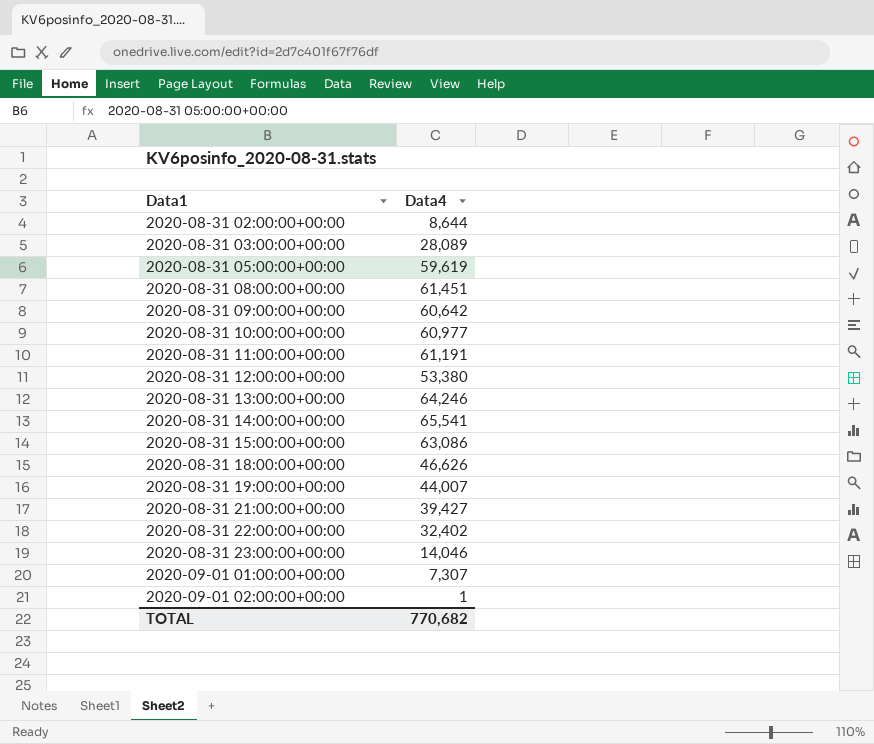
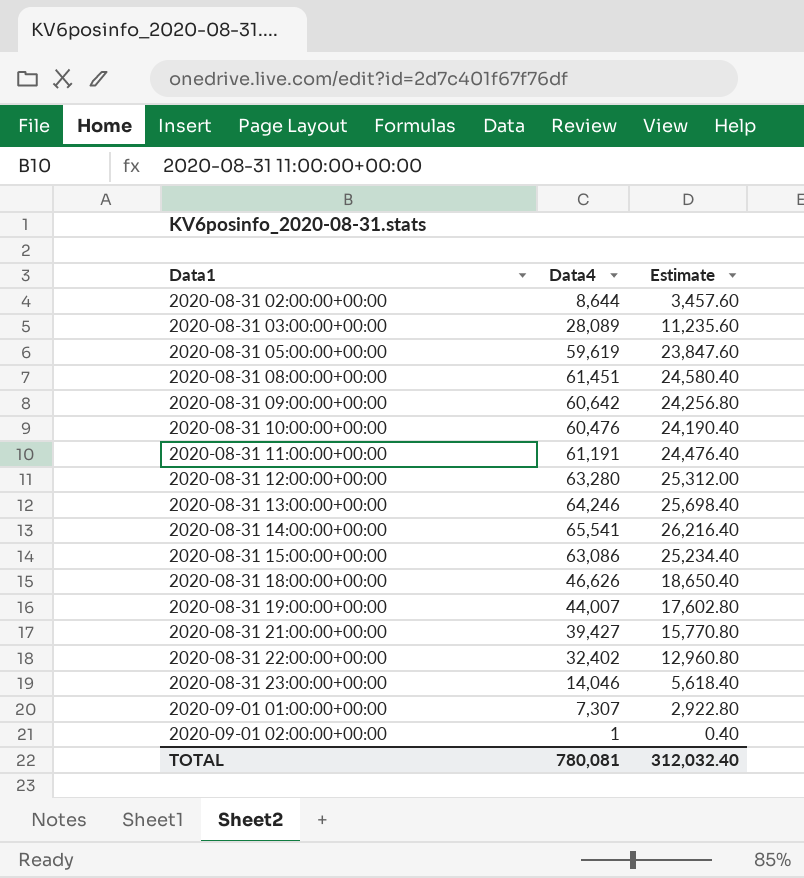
column Estimate | formula: none -> [Data4] * 0.4
2020-08-31 10:00:00+00:00 | Data4: 60,977 -> 60,476
2020-08-31 12:00:00+00:00 | Data4: 53,380 -> 63,280
TOTAL | Data4: 770,682 -> 780,081

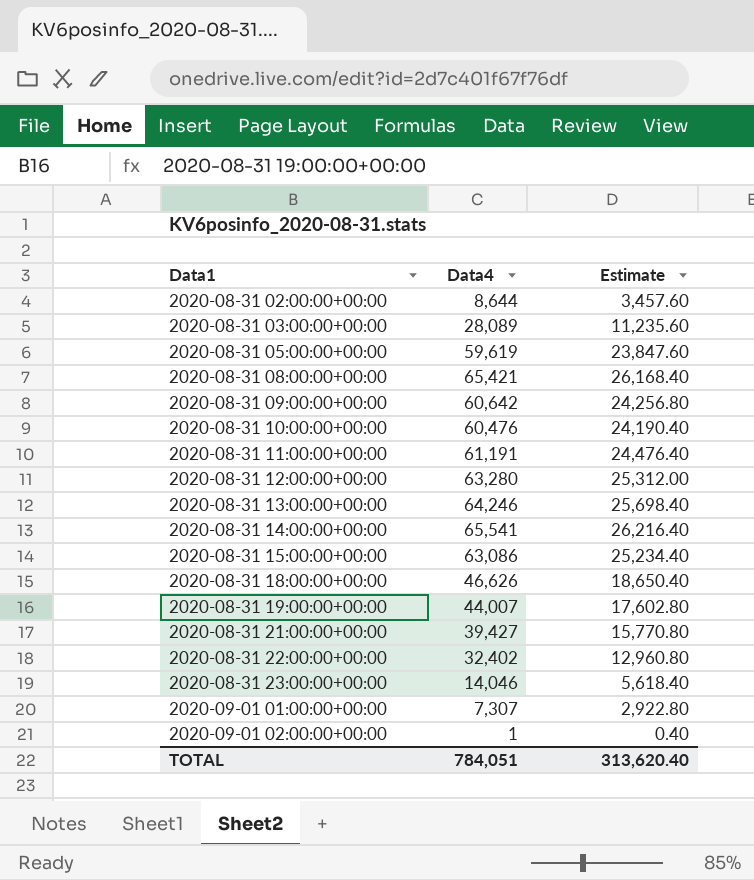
2020-08-31 08:00:00+00:00 | Data4: 61,451 -> 65,421
2020-08-31 08:00:00+00:00 | Estimate: 24,580.40 -> 26,168.40
TOTAL | Data4: 780,081 -> 784,051
TOTAL | Estimate: 312,032.40 -> 313,620.40

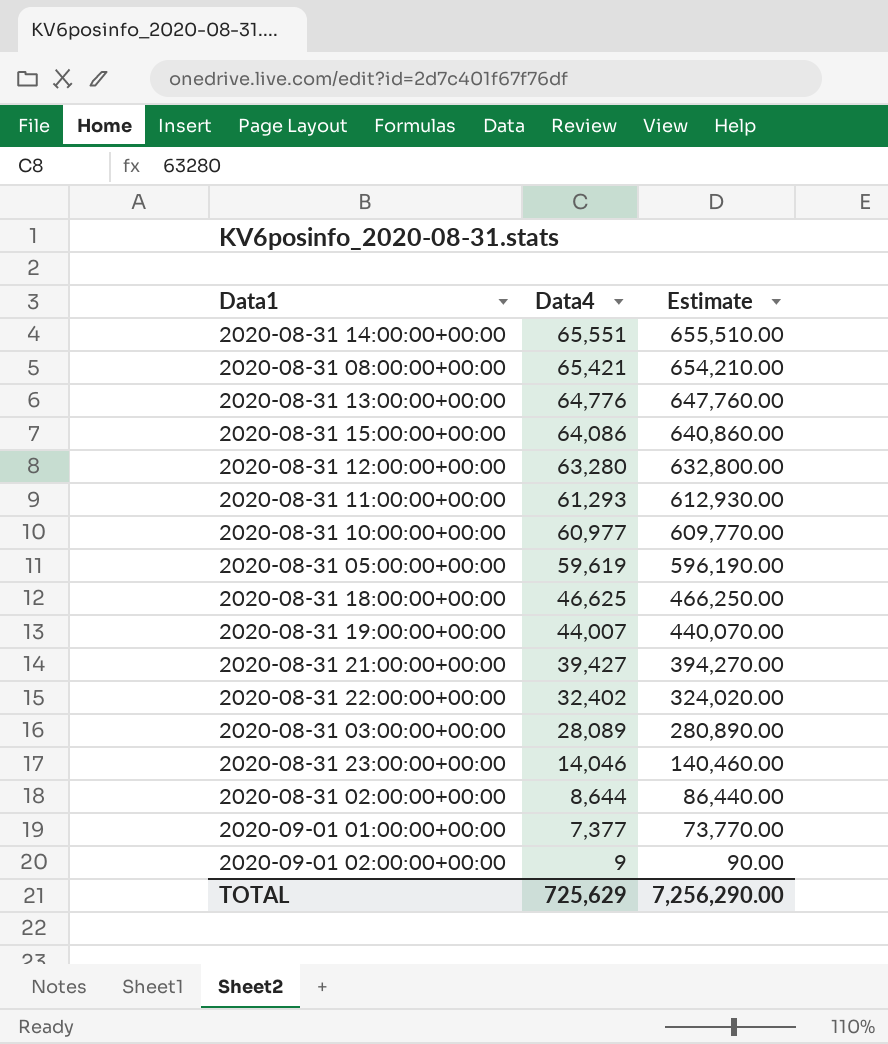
row order: Data1 ascending -> Data4 descending
column Estimate | formula: [Data4] * 0.4 -> [Data4] * 10
row 2020-08-31 09:00:00+00:00: 60,642 | 24,256.80 -> none
2020-08-31 14:00:00+00:00 | Data4: 65,541 -> 65,551
2020-08-31 13:00:00+00:00 | Data4: 64,246 -> 64,776
2020-08-31 15:00:00+00:00 | Data4: 63,086 -> 64,086
2020-08-31 11:00:00+00:00 | Data4: 61,191 -> 61,293
2020-08-31 10:00:00+00:00 | Data4: 60,476 -> 60,977
2020-08-31 18:00:00+00:00 | Data4: 46,626 -> 46,625
2020-09-01 01:00:00+00:00 | Data4: 7,307 -> 7,377
2020-09-01 02:00:00+00:00 | Data4: 1 -> 9
TOTAL | Data4: 784,051 -> 725,629
TOTAL | Estimate: 313,620.40 -> 7,256,290.00

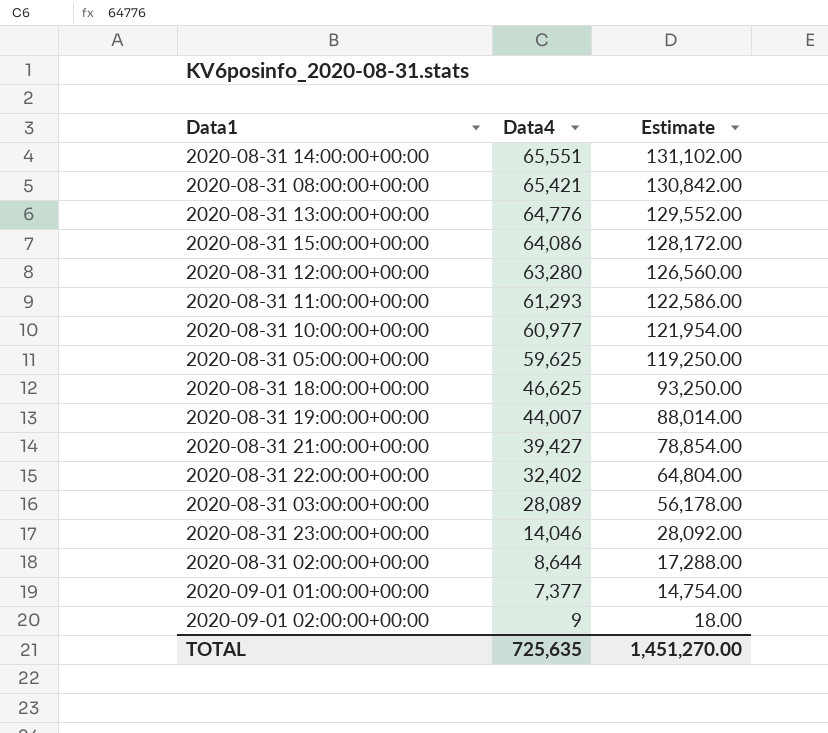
column Estimate | formula: [Data4] * 10 -> [Data4] * 2
2020-08-31 05:00:00+00:00 | Data4: 59,619 -> 59,625
TOTAL | Data4: 725,629 -> 725,635
TOTAL | Estimate: 7,256,290.00 -> 1,451,270.00

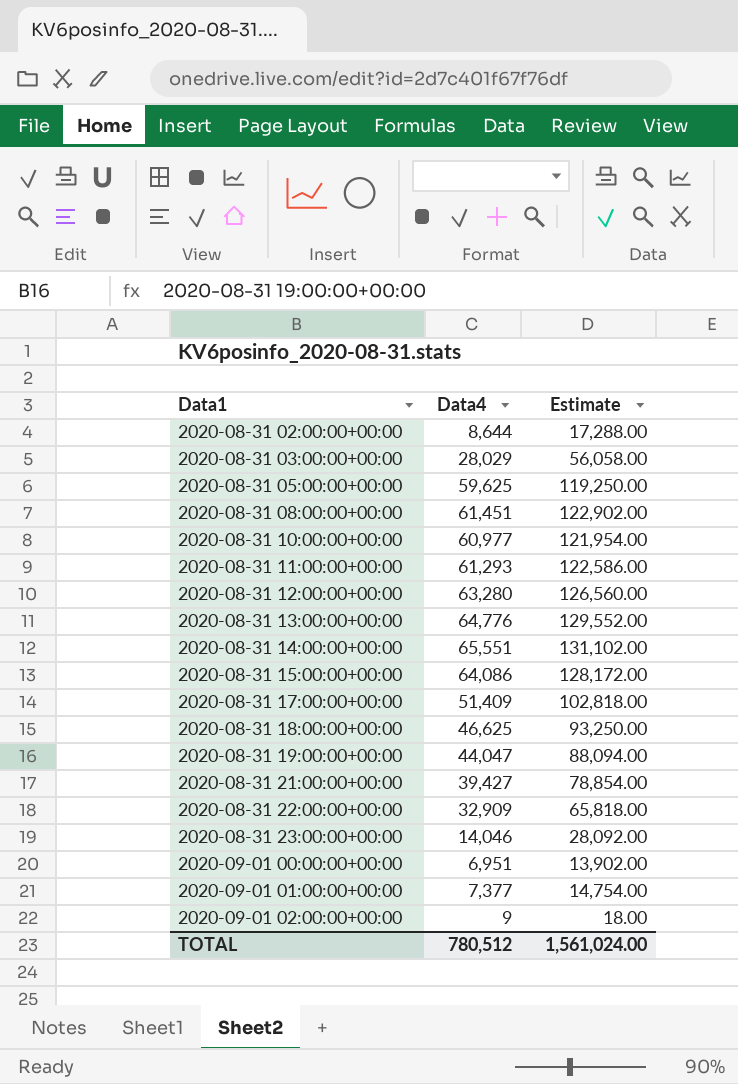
row order: Data4 descending -> Data1 ascending
2020-08-31 03:00:00+00:00 | Data4: 28,089 -> 28,029
2020-08-31 03:00:00+00:00 | Estimate: 56,178.00 -> 56,058.00
2020-08-31 08:00:00+00:00 | Data4: 65,421 -> 61,451
2020-08-31 08:00:00+00:00 | Estimate: 130,842.00 -> 122,902.00
row 2020-08-31 17:00:00+00:00: none -> 51,409 | 102,818.00
2020-08-31 19:00:00+00:00 | Data4: 44,007 -> 44,047
2020-08-31 19:00:00+00:00 | Estimate: 88,014.00 -> 88,094.00
2020-08-31 22:00:00+00:00 | Data4: 32,402 -> 32,909
2020-08-31 22:00:00+00:00 | Estimate: 64,804.00 -> 65,818.00
row 2020-09-01 00:00:00+00:00: none -> 6,951 | 13,902.00
TOTAL | Data4: 725,635 -> 780,512
TOTAL | Estimate: 1,451,270.00 -> 1,561,024.00

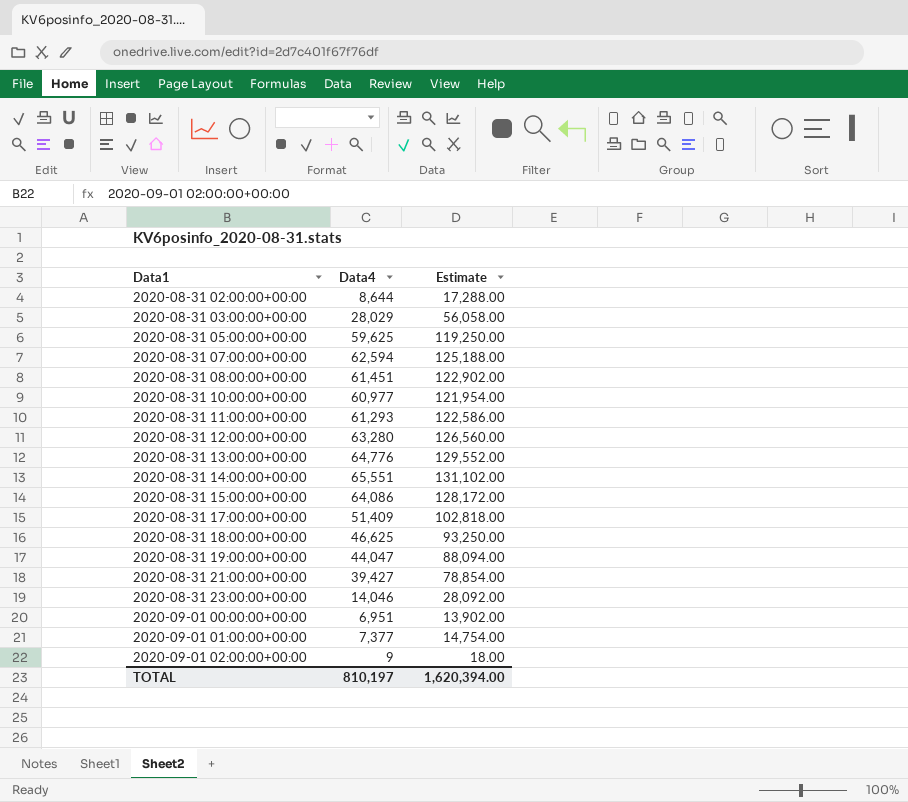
row 2020-08-31 22:00:00+00:00: 32,909 | 65,818.00 -> none
row 2020-08-31 07:00:00+00:00: none -> 62,594 | 125,188.00
TOTAL | Data4: 780,512 -> 810,197
TOTAL | Estimate: 1,561,024.00 -> 1,620,394.00

